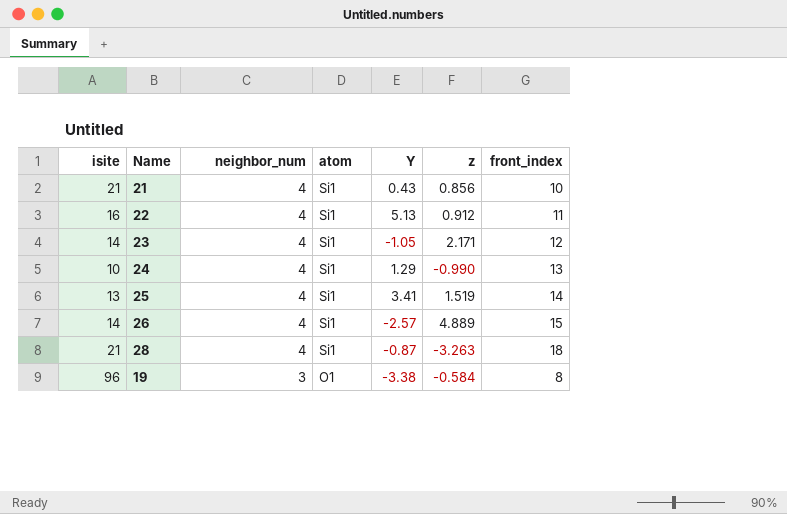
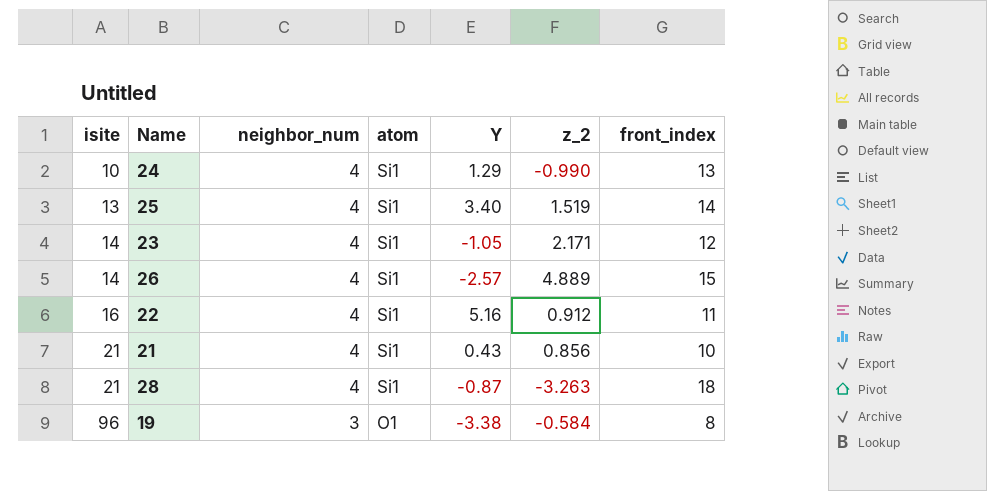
row order: neighbor_num descending -> isite ascending
column name: z -> z_2
25 | Y: 3.41 -> 3.40
22 | Y: 5.13 -> 5.16

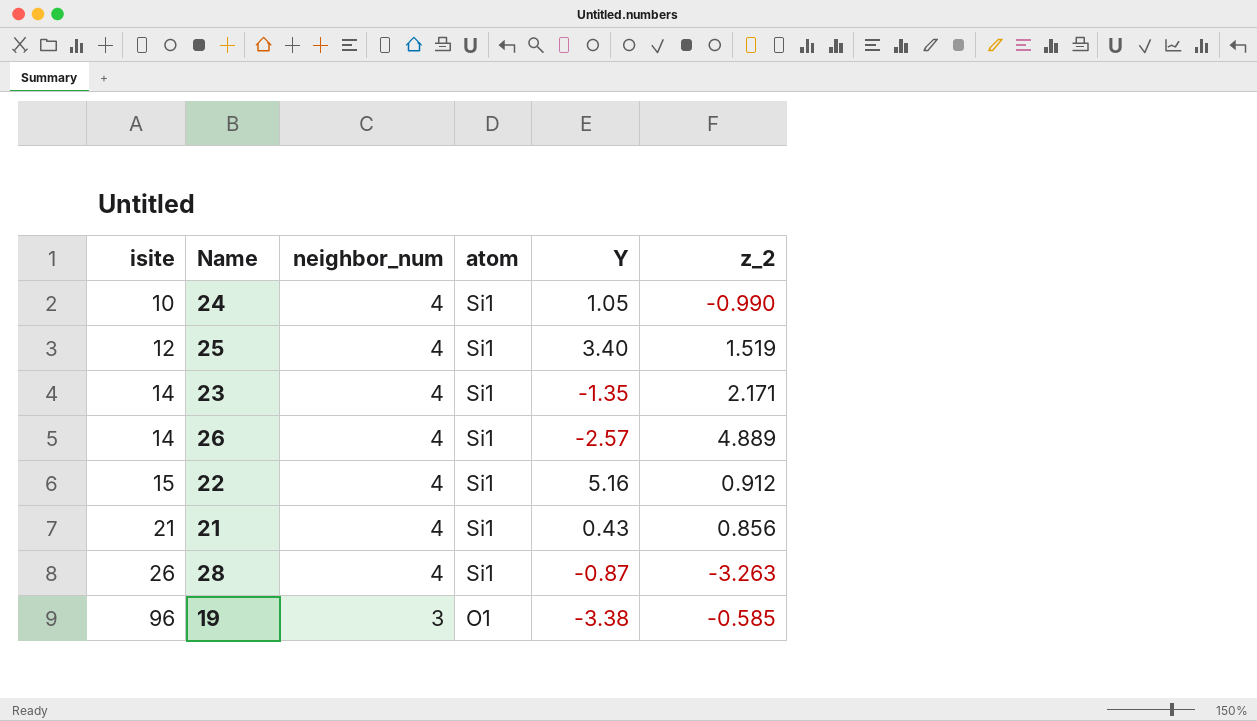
column front_index | position: 7 -> none
24 | Y: 1.29 -> 1.05
25 | isite: 13 -> 12
23 | Y: -1.05 -> -1.35
22 | isite: 16 -> 15
28 | isite: 21 -> 26
19 | z_2: -0.584 -> -0.585

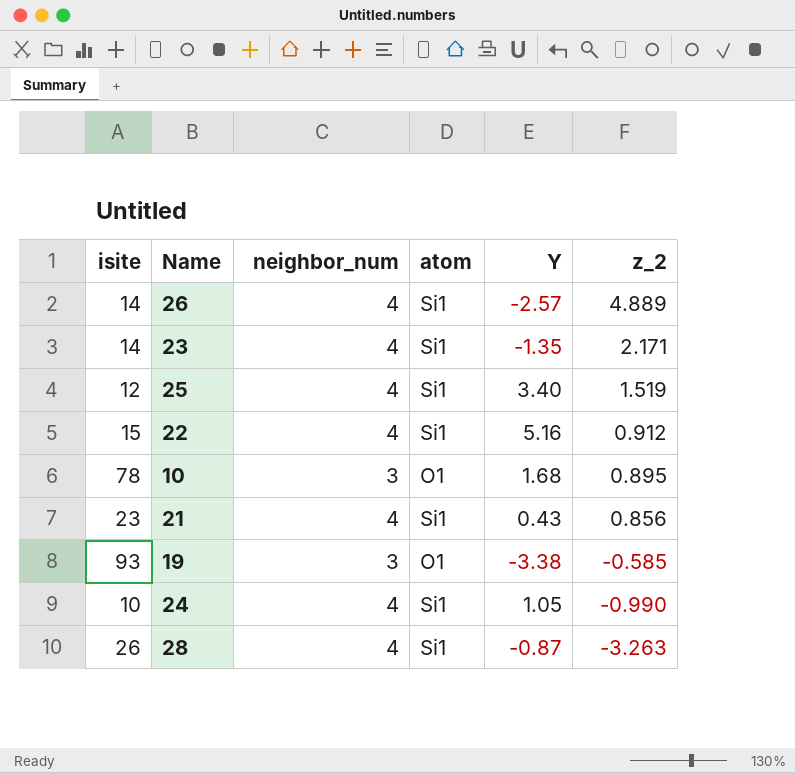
row order: isite ascending -> z_2 descending
row 10: none -> 78 | 3 | O1 | 1.68 | 0.895
21 | isite: 21 -> 23
19 | isite: 96 -> 93

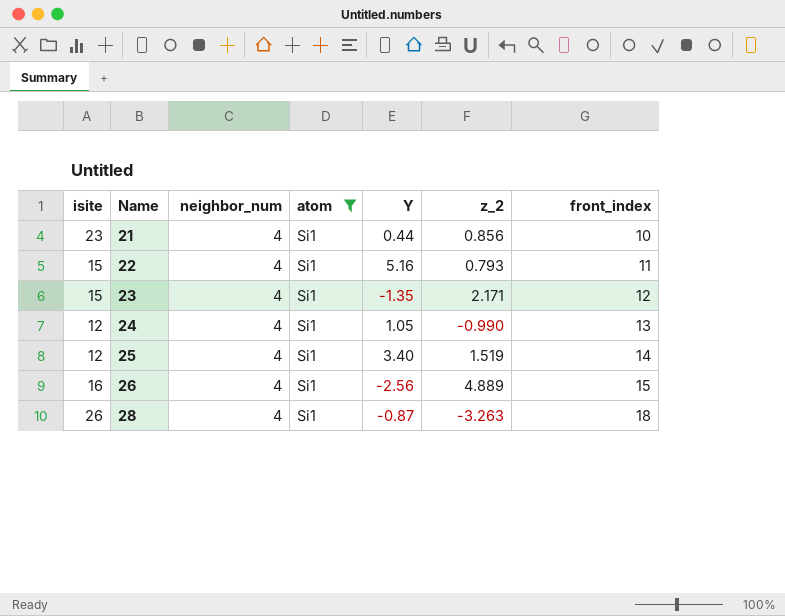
filter: none -> atom = Si1
row order: z_2 descending -> Name ascending
column front_index | position: none -> 7
21 | Y: 0.43 -> 0.44
22 | z_2: 0.912 -> 0.793
23 | isite: 14 -> 15
24 | isite: 10 -> 12
26 | isite: 14 -> 16
26 | Y: -2.57 -> -2.56

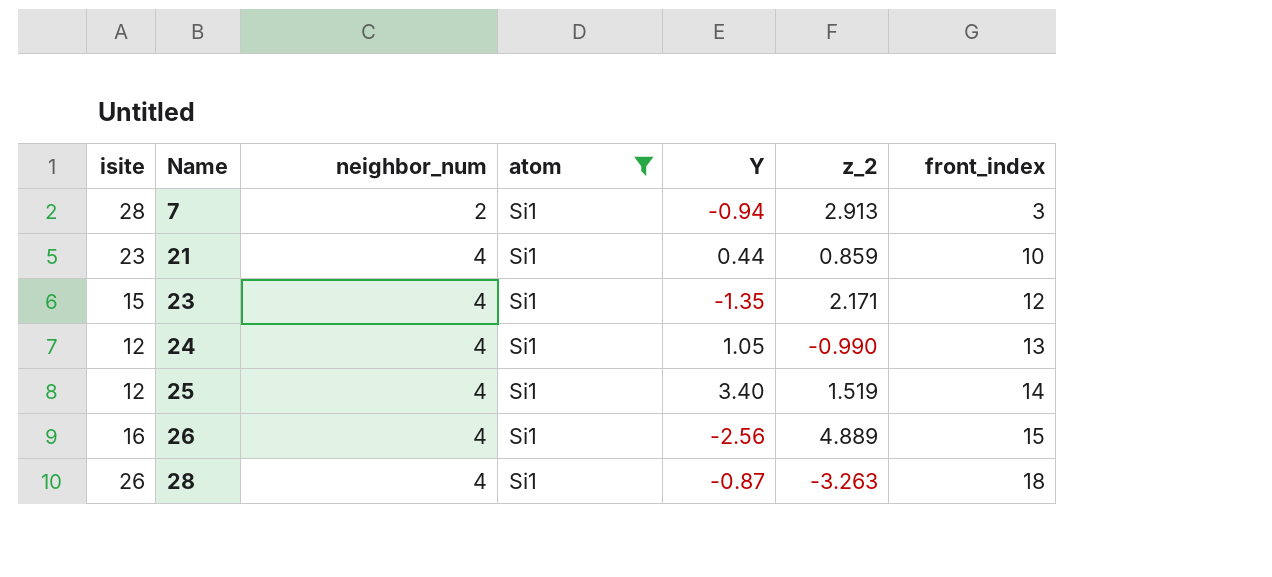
row 22: 15 | 4 | Si1 | 5.16 | 0.793 | 11 -> none
row 7: none -> 28 | 2 | Si1 | -0.94 | 2.913 | 3
21 | z_2: 0.856 -> 0.859

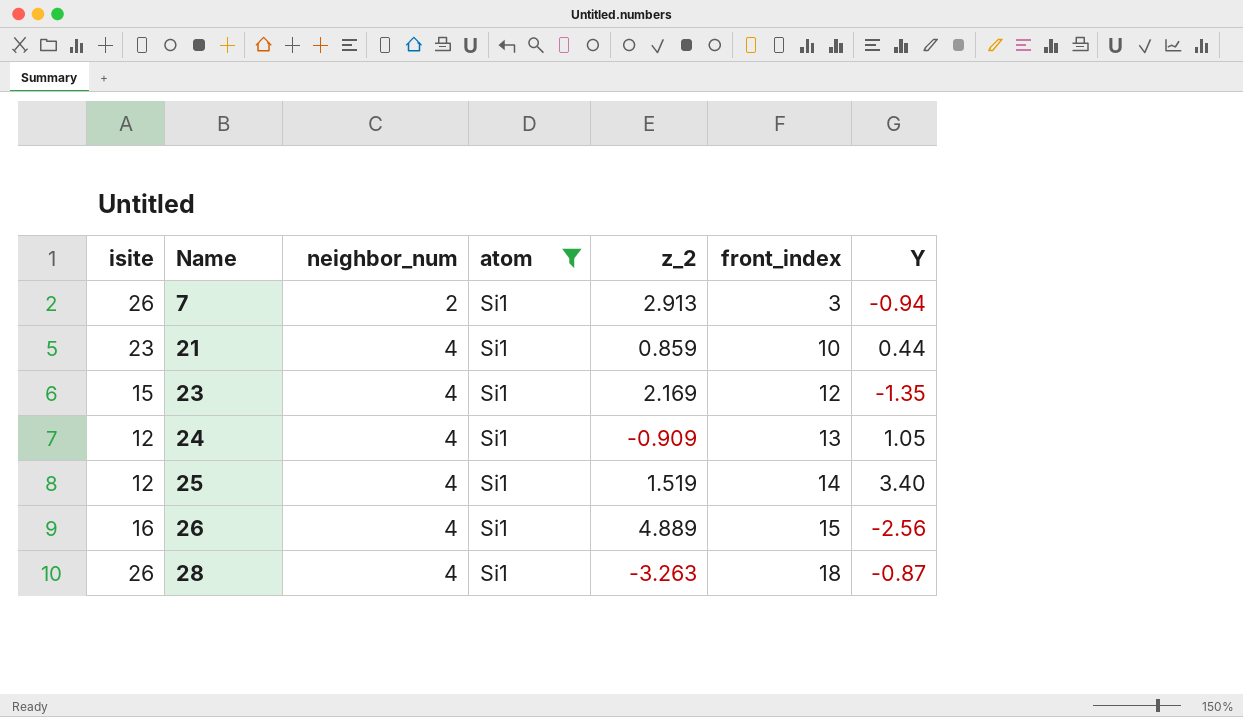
column Y | position: 5 -> 7
7 | isite: 28 -> 26
23 | z_2: 2.171 -> 2.169
24 | z_2: -0.990 -> -0.909

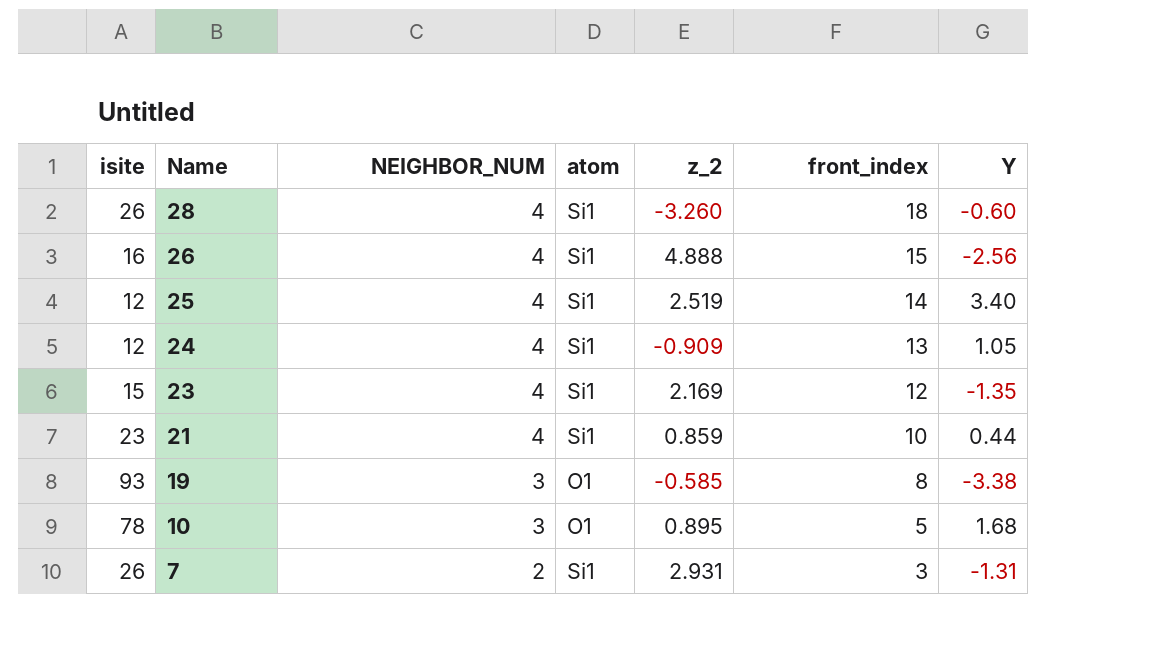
filter: atom = Si1 -> none
row order: Name ascending -> Name descending
column name: neighbor_num -> NEIGHBOR_NUM
28 | z_2: -3.263 -> -3.260
28 | Y: -0.87 -> -0.60
26 | z_2: 4.889 -> 4.888
25 | z_2: 1.519 -> 2.519
7 | z_2: 2.913 -> 2.931
7 | Y: -0.94 -> -1.31

